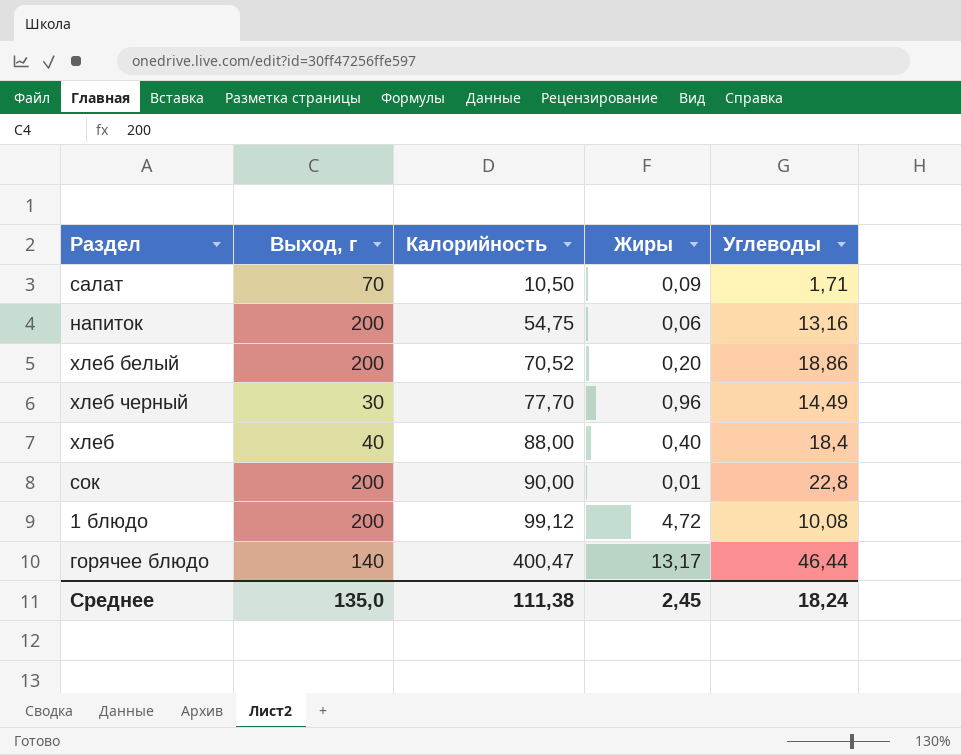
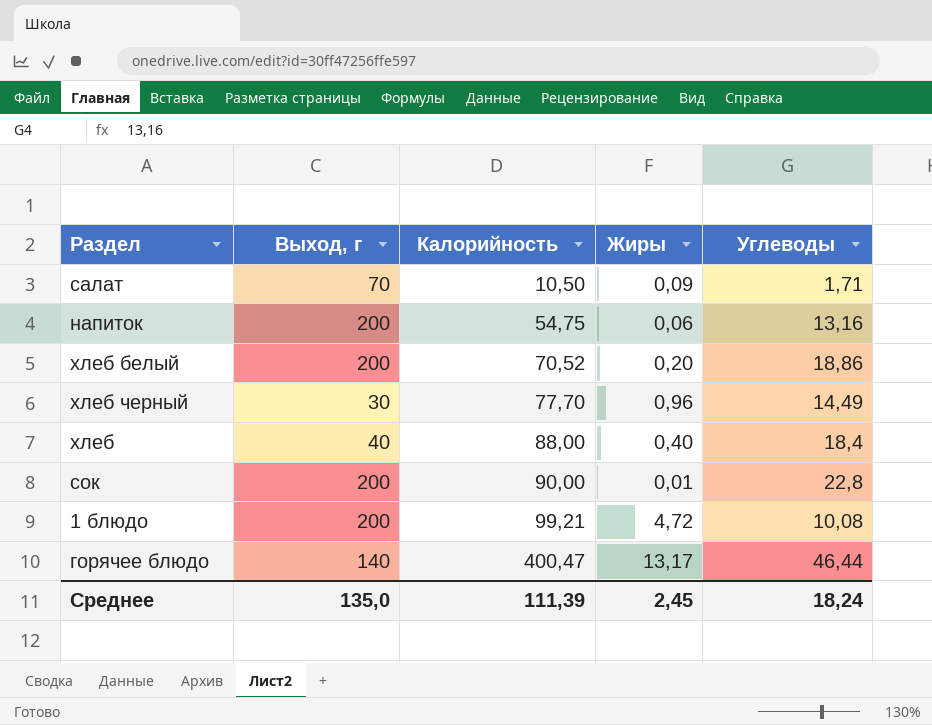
1 блюдо | Калорийность: 99,12 -> 99,21
Среднее | Калорийность: 111,38 -> 111,39

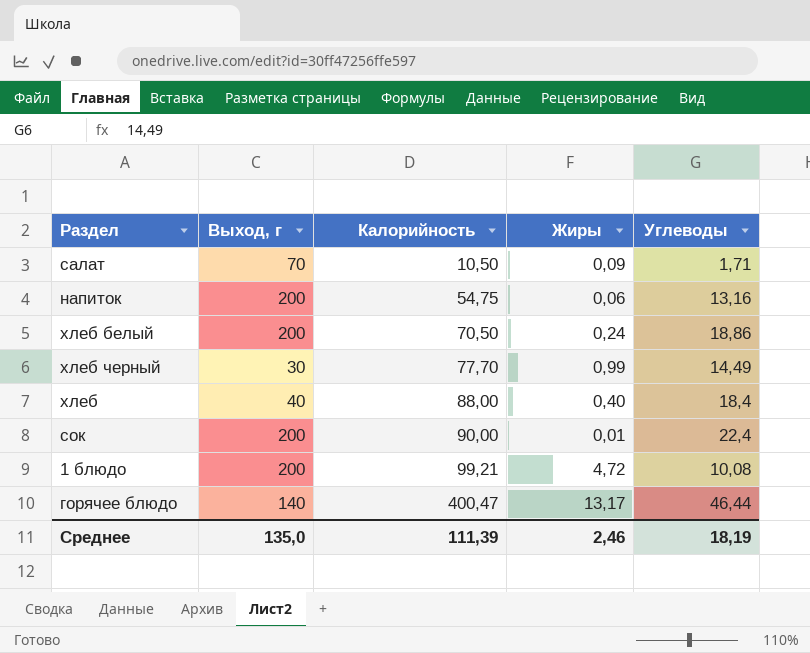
хлеб белый | Калорийность: 70,52 -> 70,50
хлеб белый | Жиры: 0,20 -> 0,24
хлеб черный | Жиры: 0,96 -> 0,99
сок | Углеводы: 22,8 -> 22,4
Среднее | Жиры: 2,45 -> 2,46
Среднее | Углеводы: 18,24 -> 18,19

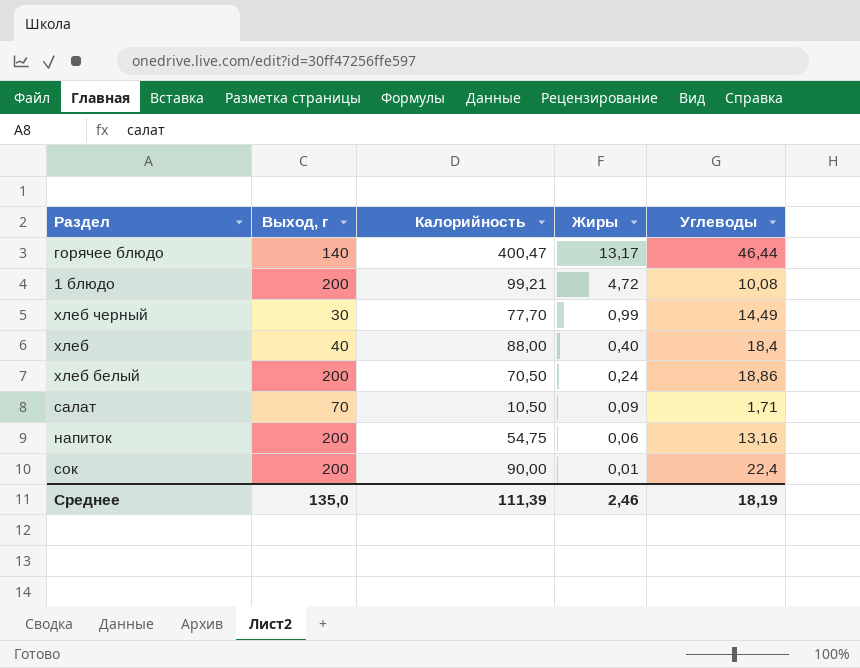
row order: Калорийность ascending -> Жиры descending

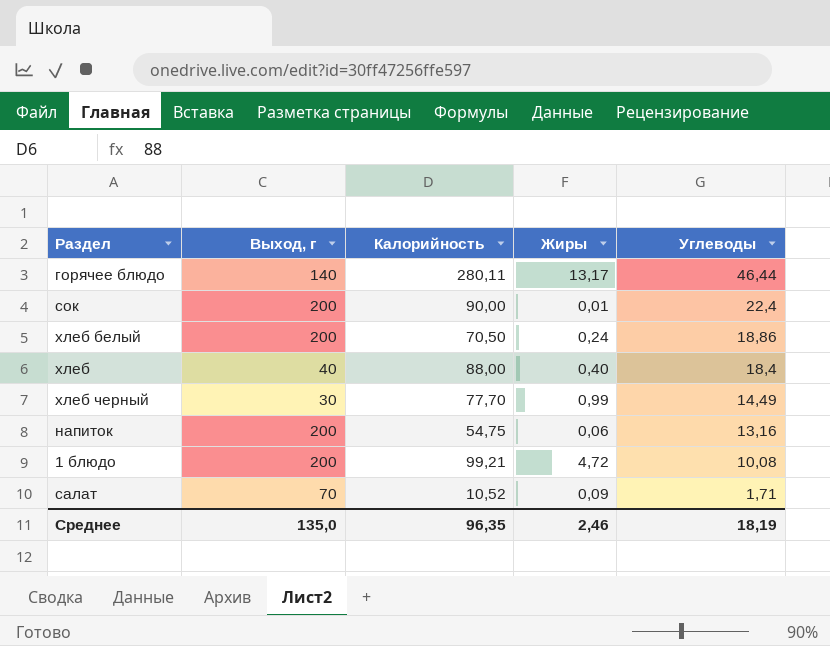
row order: Жиры descending -> Углеводы descending
горячее блюдо | Калорийность: 400,47 -> 280,11
салат | Калорийность: 10,50 -> 10,52
Среднее | Калорийность: 111,39 -> 96,35

